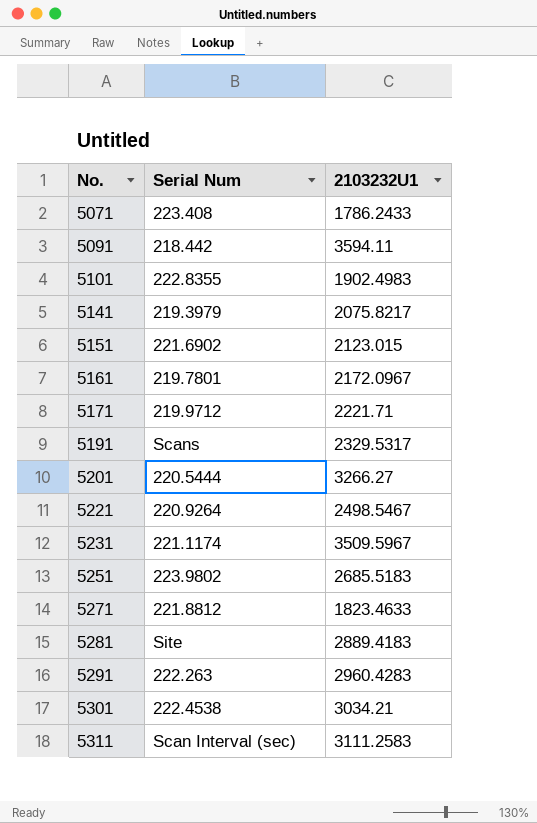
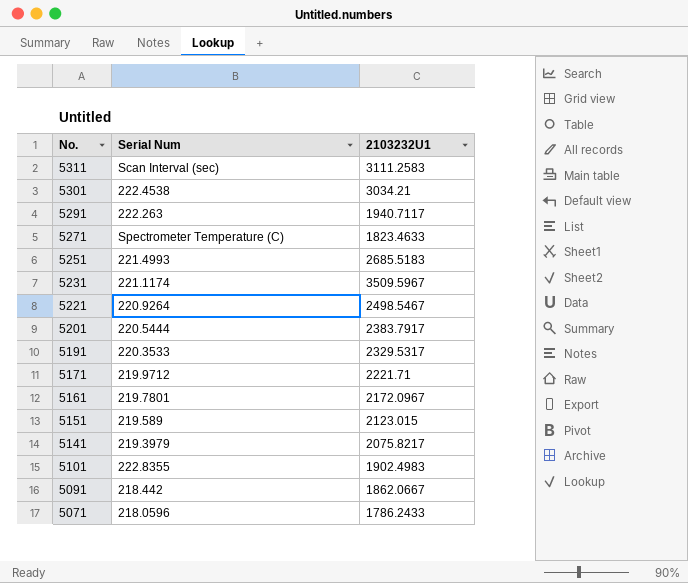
row order: No. ascending -> No. descending
row 5281: Site | 2889.4183 -> none
5291 | 2103232U1: 2960.4283 -> 1940.7117
5271 | Serial Num: 221.8812 -> Spectrometer Temperature (C)
5251 | Serial Num: 223.9802 -> 221.4993
5201 | 2103232U1: 3266.27 -> 2383.7917
5191 | Serial Num: Scans -> 220.3533
5151 | Serial Num: 221.6902 -> 219.589
5091 | 2103232U1: 3594.11 -> 1862.0667
5071 | Serial Num: 223.408 -> 218.0596

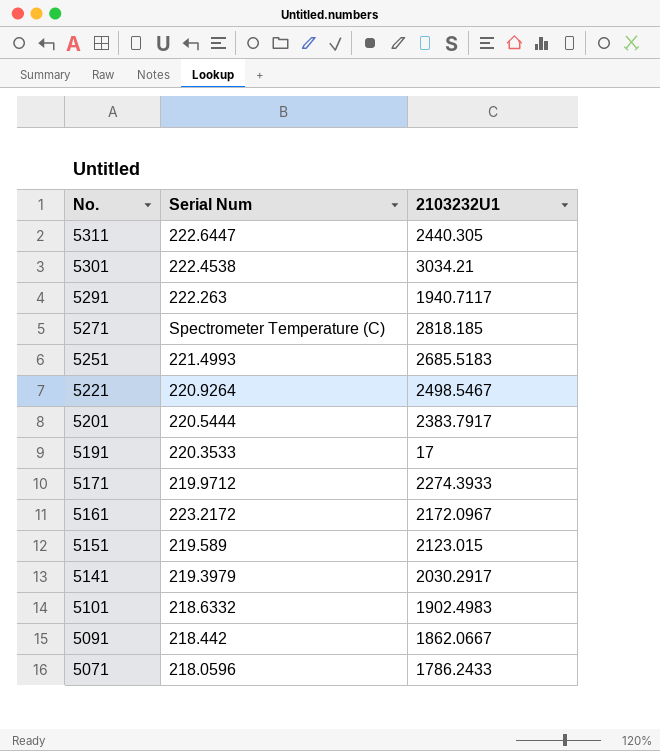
row 5231: 221.1174 | 3509.5967 -> none
5311 | Serial Num: Scan Interval (sec) -> 222.6447
5311 | 2103232U1: 3111.2583 -> 2440.305
5271 | 2103232U1: 1823.4633 -> 2818.185
5191 | 2103232U1: 2329.5317 -> 17
5171 | 2103232U1: 2221.71 -> 2274.3933
5161 | Serial Num: 219.7801 -> 223.2172
5141 | 2103232U1: 2075.8217 -> 2030.2917
5101 | Serial Num: 222.8355 -> 218.6332

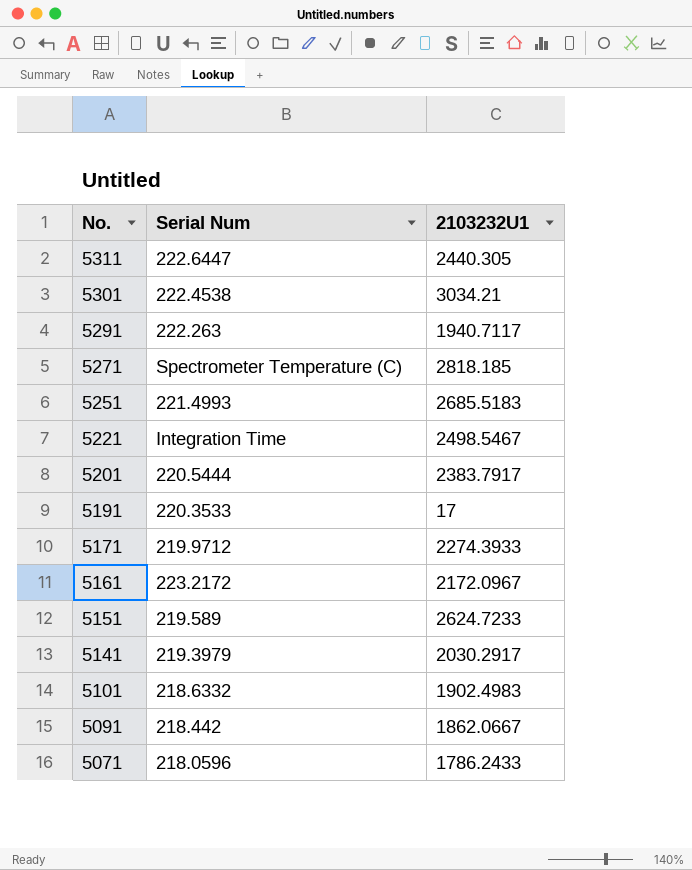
5221 | Serial Num: 220.9264 -> Integration Time
5151 | 2103232U1: 2123.015 -> 2624.7233

